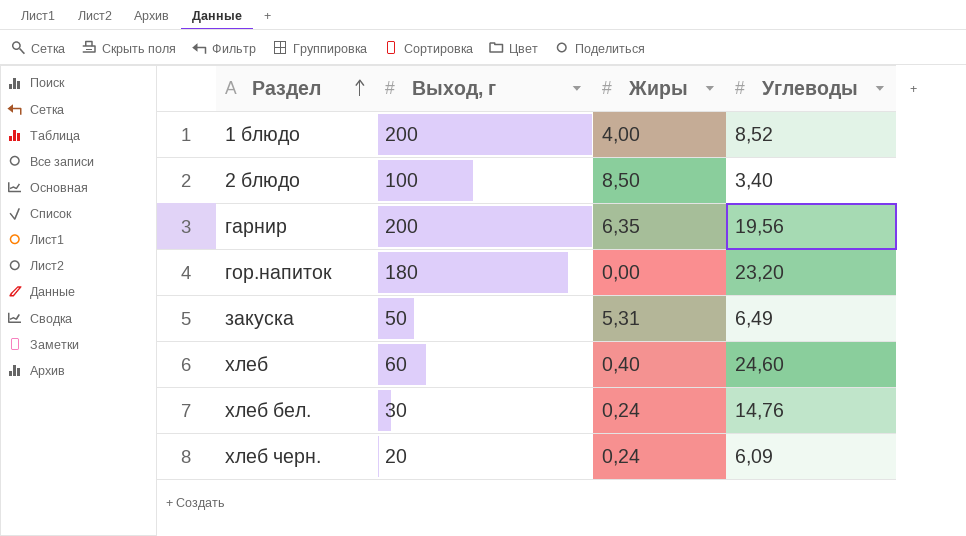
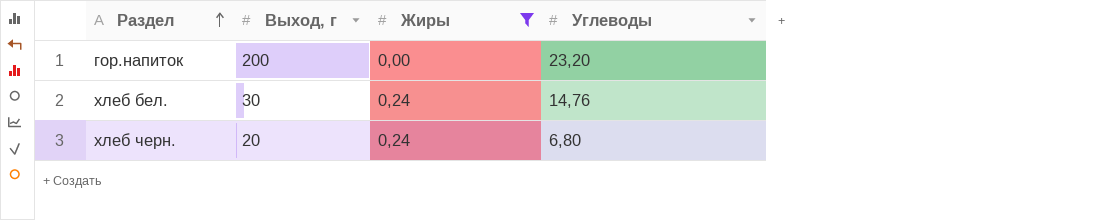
filter: none -> Жиры <= 0,24
гор.напиток | Выход, г: 180 -> 200
хлеб черн. | Углеводы: 6,09 -> 6,80

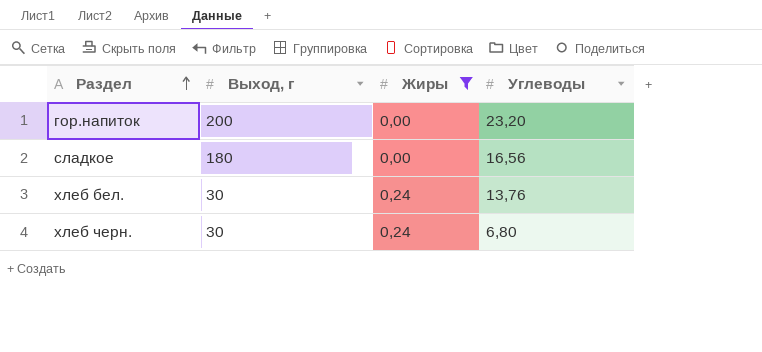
row сладкое: none -> 180 | 0,00 | 16,56
хлеб бел. | Углеводы: 14,76 -> 13,76
хлеб черн. | Выход, г: 20 -> 30

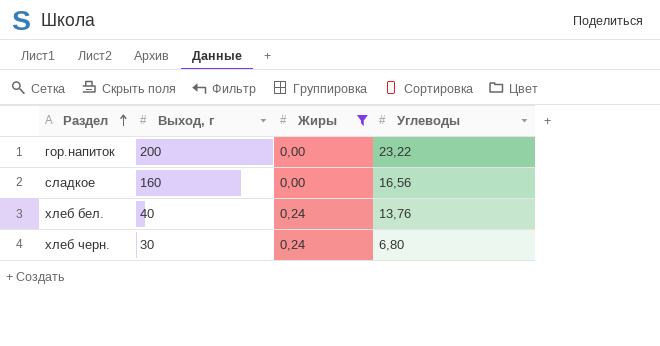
гор.напиток | Углеводы: 23,20 -> 23,22
сладкое | Выход, г: 180 -> 160
хлеб бел. | Выход, г: 30 -> 40

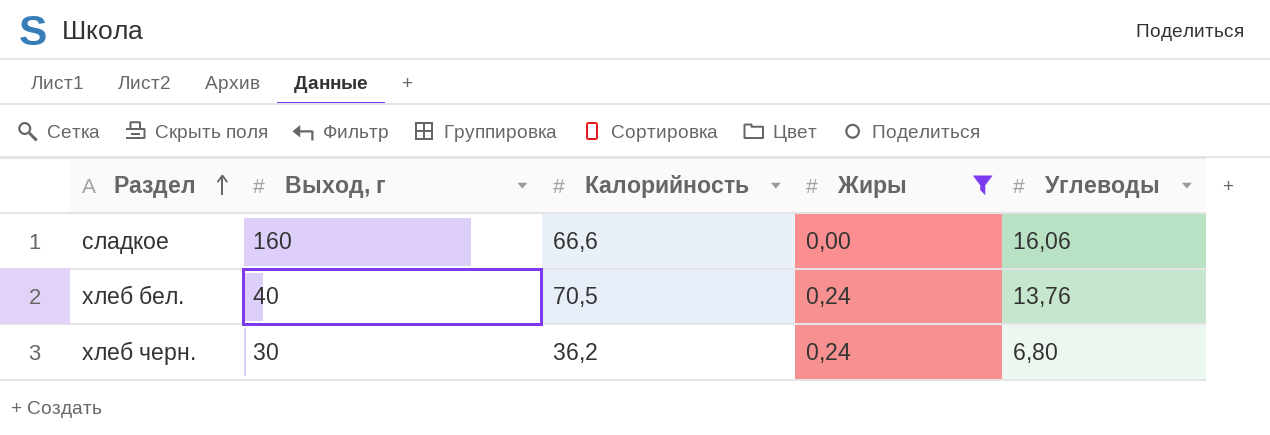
column Калорийность | position: none -> 3
row гор.напиток: 200 | 0,00 | 23,22 -> none
сладкое | Углеводы: 16,56 -> 16,06

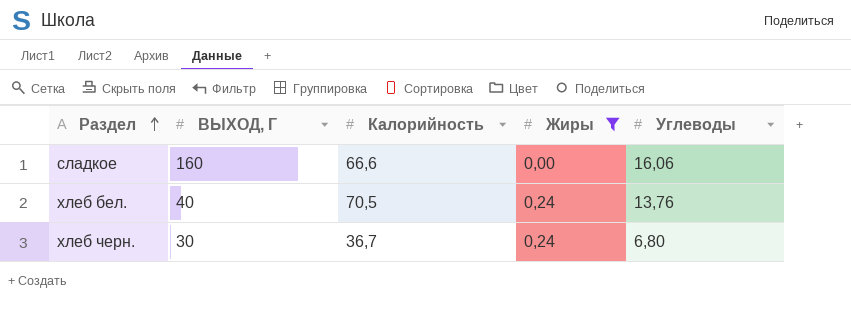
column name: Выход, г -> ВЫХОД, Г
хлеб черн. | Калорийность: 36,2 -> 36,7

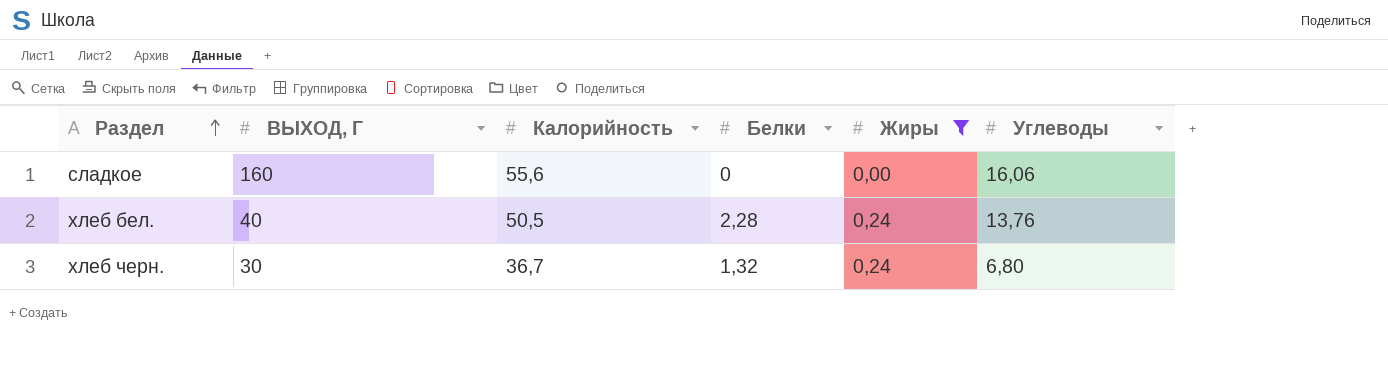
column Белки | position: none -> 4
сладкое | Калорийность: 66,6 -> 55,6
хлеб бел. | Калорийность: 70,5 -> 50,5

